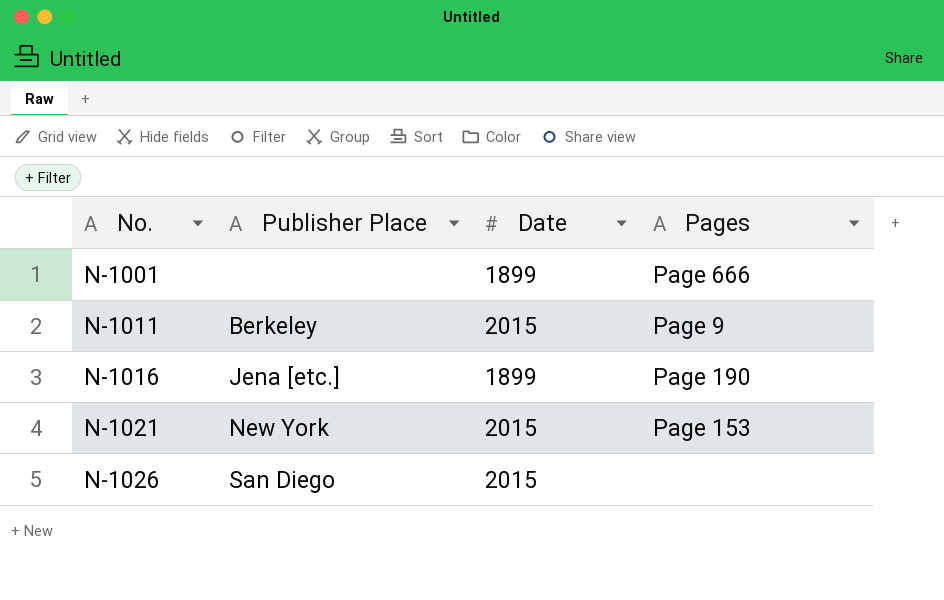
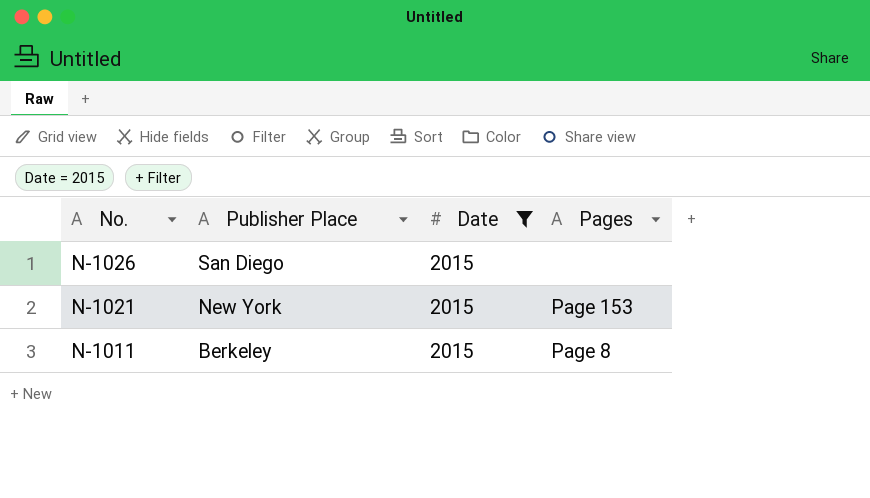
filter: none -> Date = 2015
row order: No. ascending -> No. descending
N-1011 | Pages: Page 9 -> Page 8

